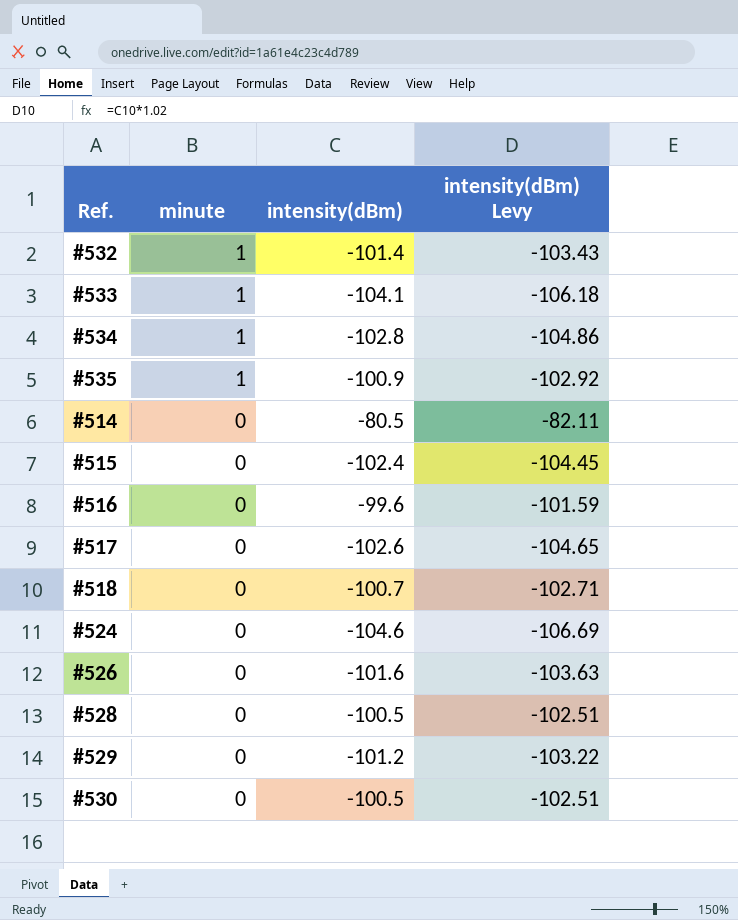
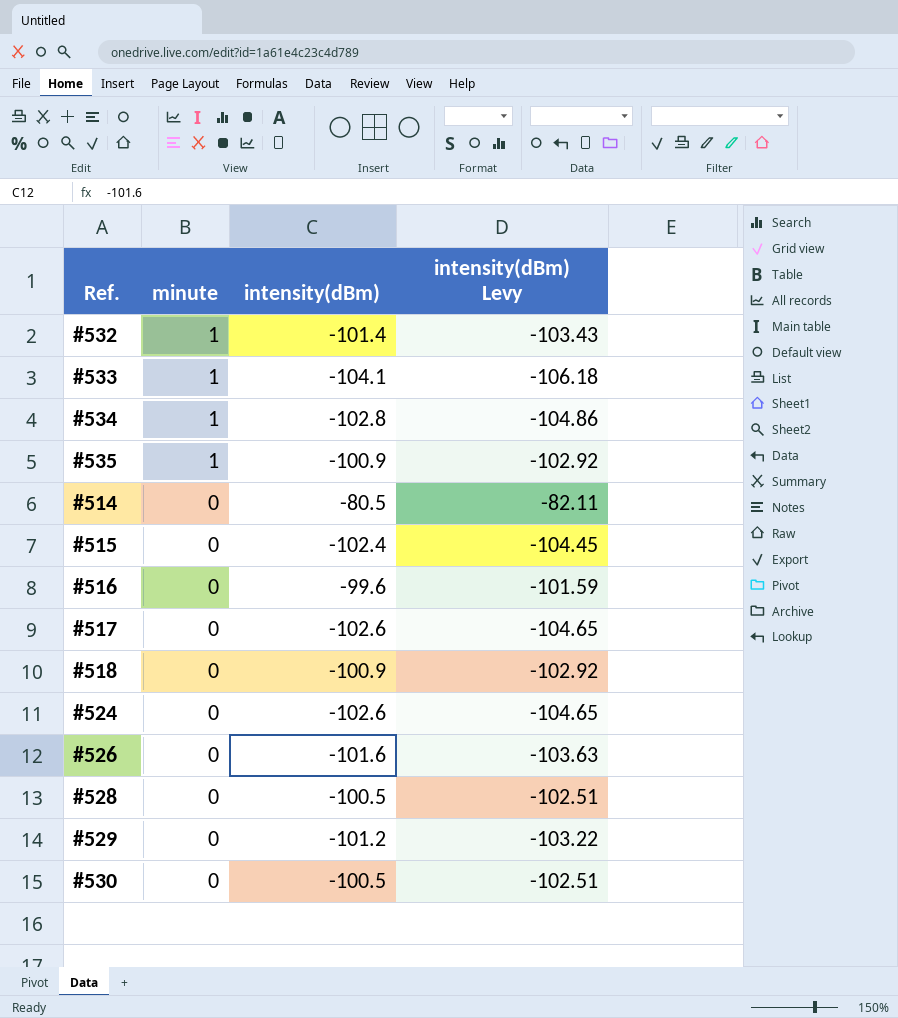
#518 | intensity(dBm): -100.7 -> -100.9
#518 | intensity(dBm) Levy: -102.71 -> -102.92
#524 | intensity(dBm): -104.6 -> -102.6
#524 | intensity(dBm) Levy: -106.69 -> -104.65

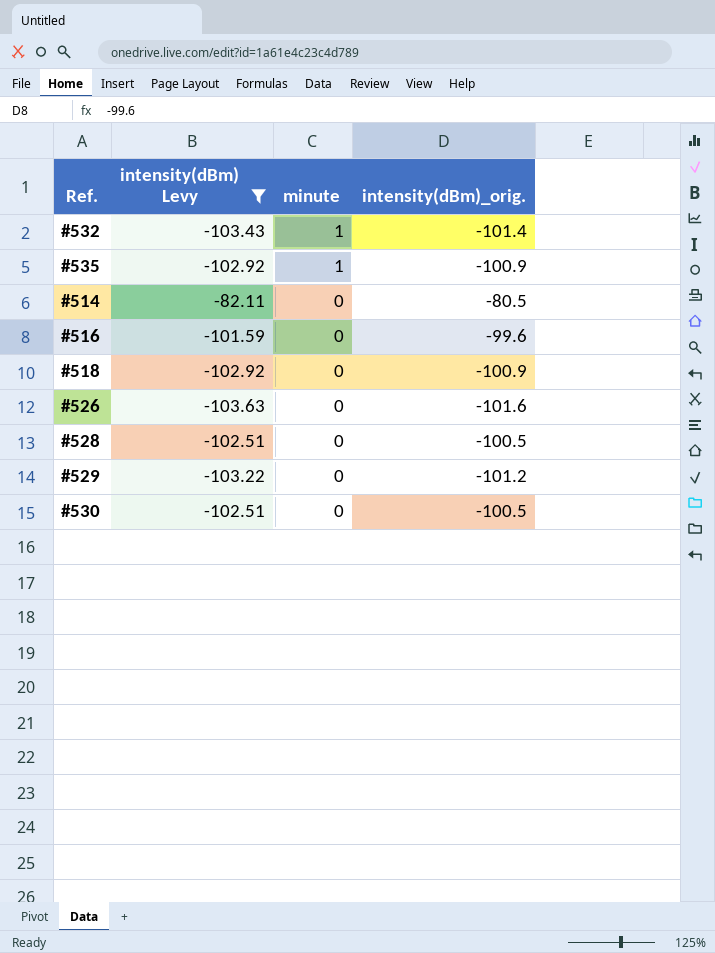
filter: none -> intensity(dBm) Levy >= -103.63
column intensity(dBm) Levy | position: 4 -> 2
column name: intensity(dBm) -> intensity(dBm)_orig.

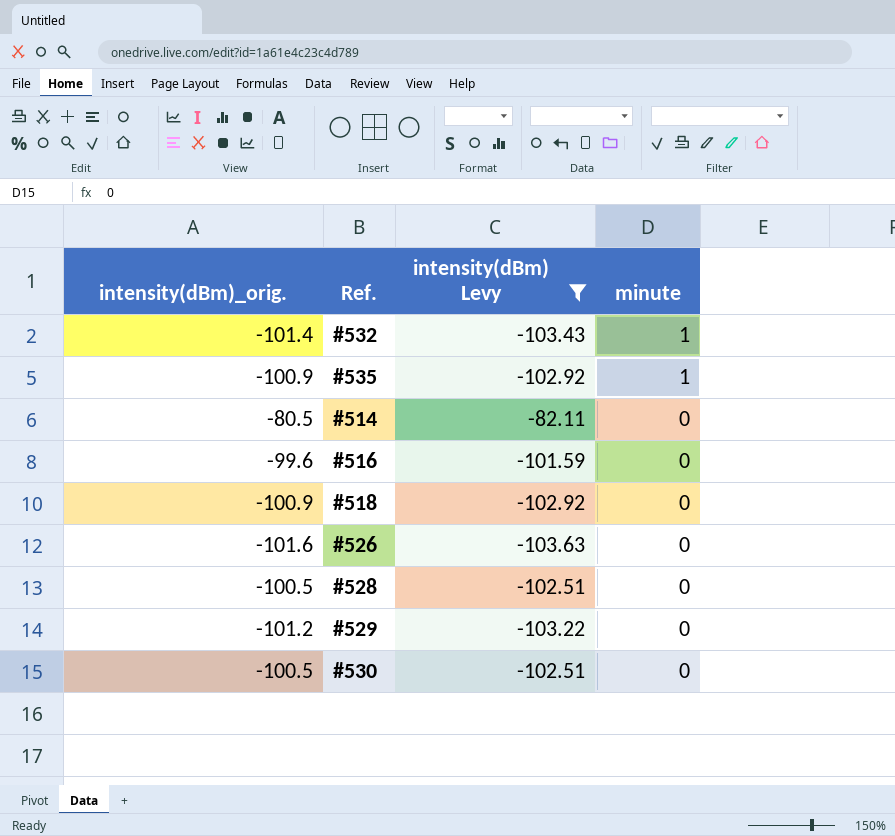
column intensity(dBm)_orig. | position: 4 -> 1

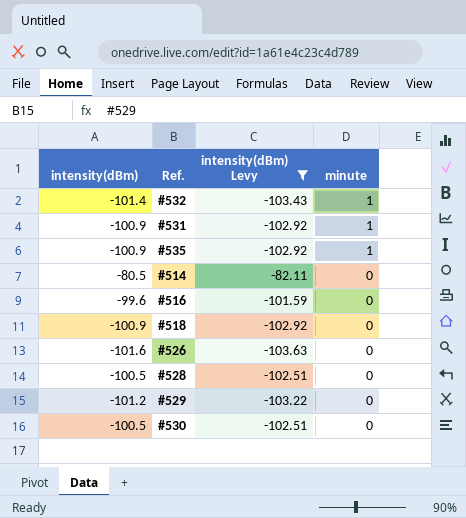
column name: intensity(dBm)_orig. -> intensity(dBm)
row #531: none -> -100.9 | -102.92 | 1

